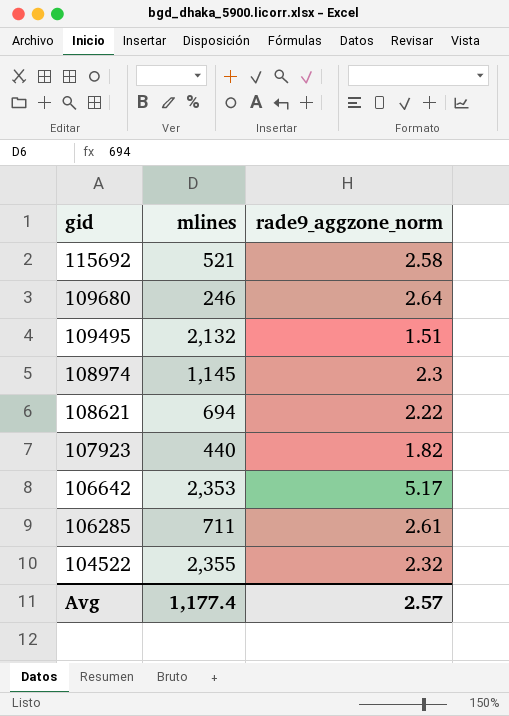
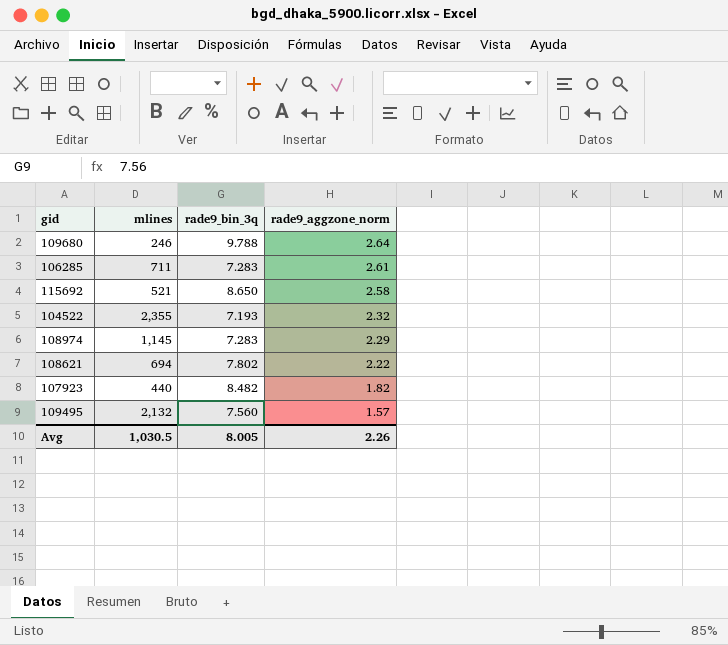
row order: gid descending -> rade9_aggzone_norm descending
column rade9_bin_3q | position: none -> 3
row 106642: 2,353 | 5.17 -> none
108974 | rade9_aggzone_norm: 2.3 -> 2.29
109495 | rade9_aggzone_norm: 1.51 -> 1.57
Avg | mlines: 1,177.4 -> 1,030.5
Avg | rade9_aggzone_norm: 2.57 -> 2.26

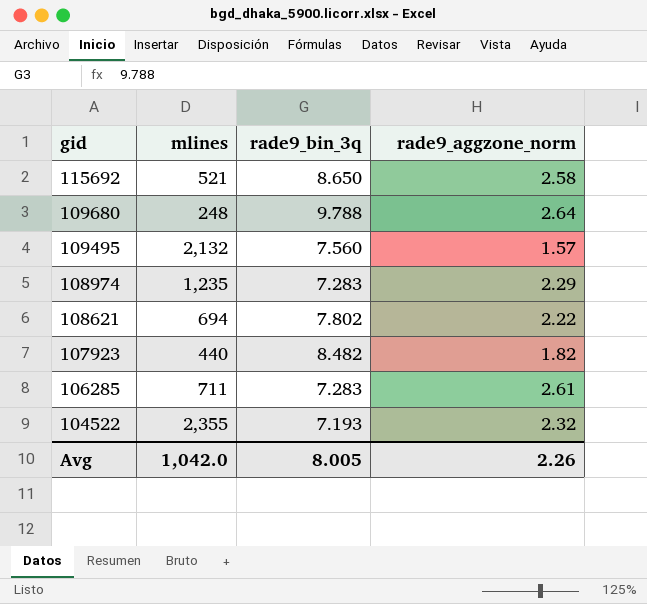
row order: rade9_aggzone_norm descending -> gid descending
109680 | mlines: 246 -> 248
108974 | mlines: 1,145 -> 1,235
Avg | mlines: 1,030.5 -> 1,042.0

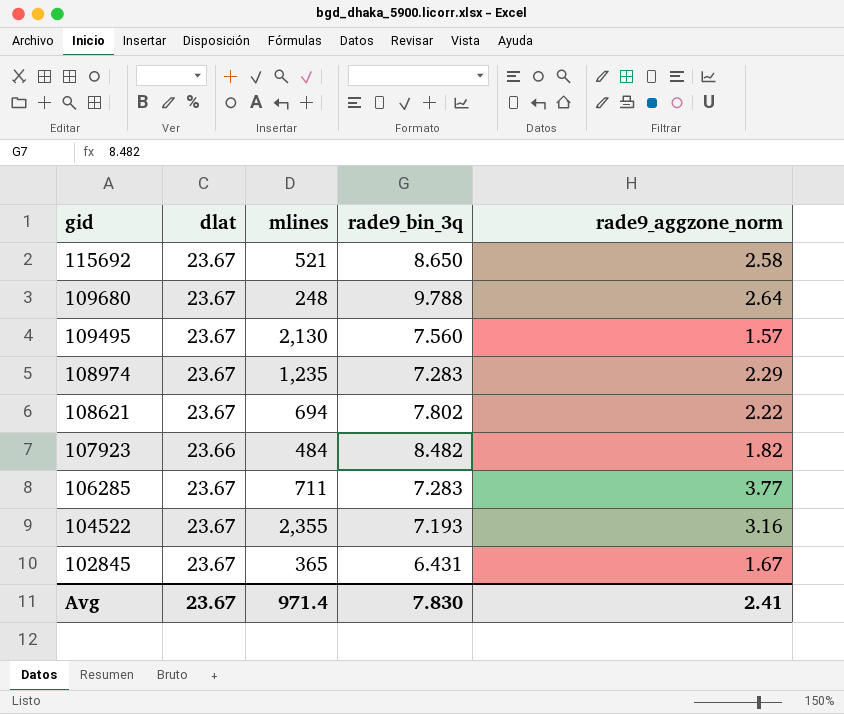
column dlat | position: none -> 2
109495 | mlines: 2,132 -> 2,130
107923 | mlines: 440 -> 484
106285 | rade9_aggzone_norm: 2.61 -> 3.77
104522 | rade9_aggzone_norm: 2.32 -> 3.16
row 102845: none -> 23.67 | 365 | 6.431 | 1.67
Avg | mlines: 1,042.0 -> 971.4
Avg | rade9_bin_3q: 8.005 -> 7.830
Avg | rade9_aggzone_norm: 2.26 -> 2.41

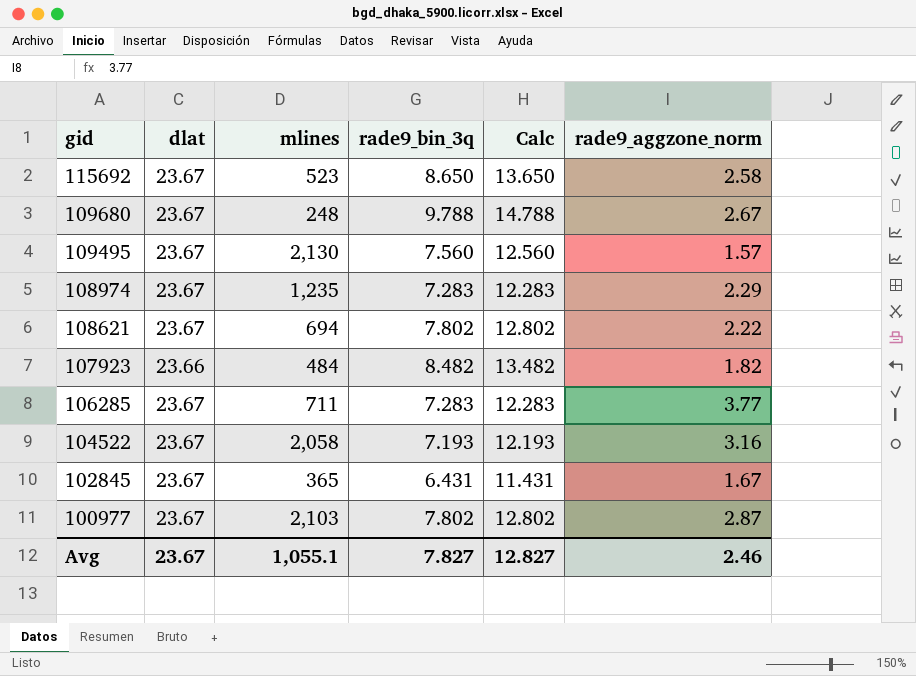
column Calc | formula: none -> [rade9_bin_3q] + 5
115692 | mlines: 521 -> 523
109680 | rade9_aggzone_norm: 2.64 -> 2.67
104522 | mlines: 2,355 -> 2,058
row 100977: none -> 23.67 | 2,103 | 7.802 | 12.802 | 2.87
Avg | mlines: 971.4 -> 1,055.1
Avg | rade9_bin_3q: 7.830 -> 7.827
Avg | rade9_aggzone_norm: 2.41 -> 2.46

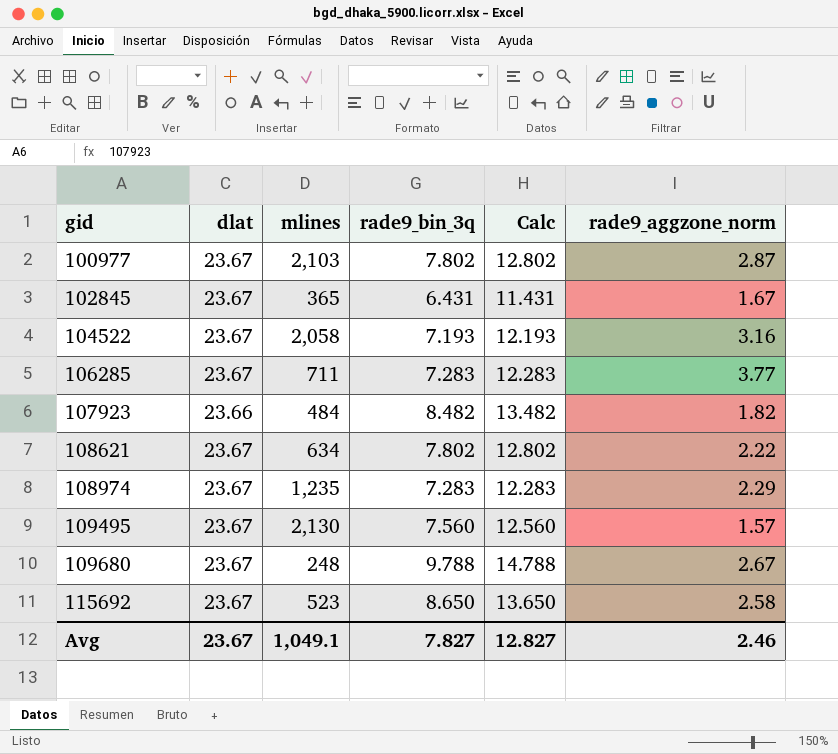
row order: gid descending -> gid ascending
108621 | mlines: 694 -> 634
Avg | mlines: 1,055.1 -> 1,049.1

